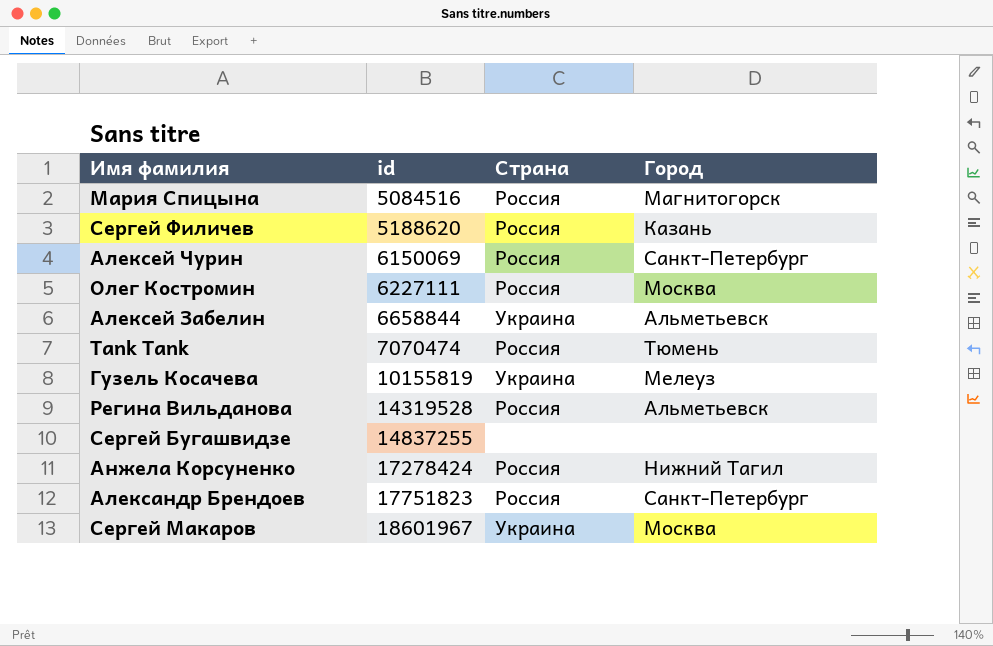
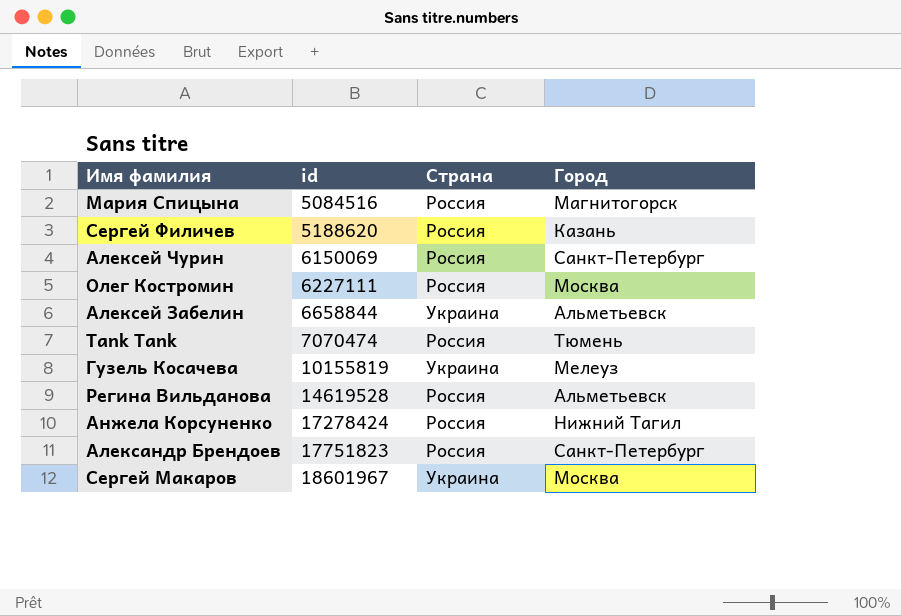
row Сергей Бугашвидзе: 14837255 | none | none -> none
Регина Вильданова | id: 14319528 -> 14619528

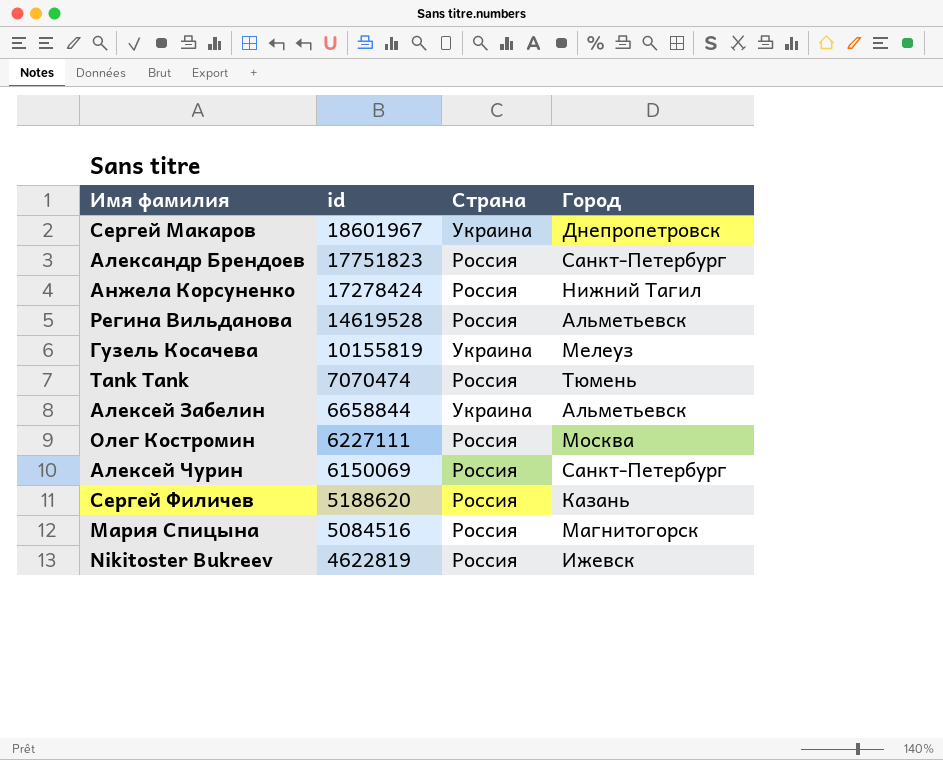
row order: id ascending -> id descending
Сергей Макаров | Город: Москва -> Днепропетровск
row Nikitoster Bukreev: none -> 4622819 | Россия | Ижевск

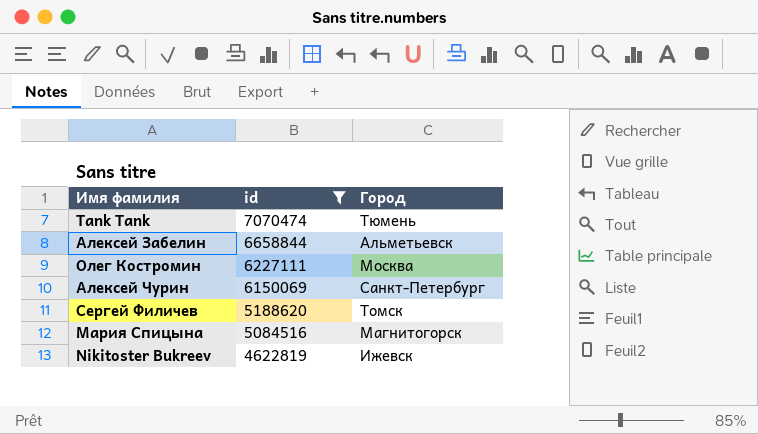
filter: none -> id <= 7070474
column Страна | position: 3 -> none
Сергей Филичев | Город: Казань -> Томск

